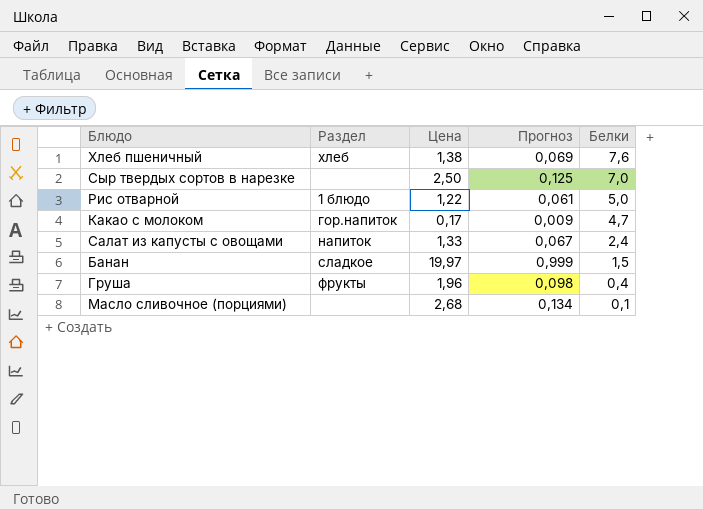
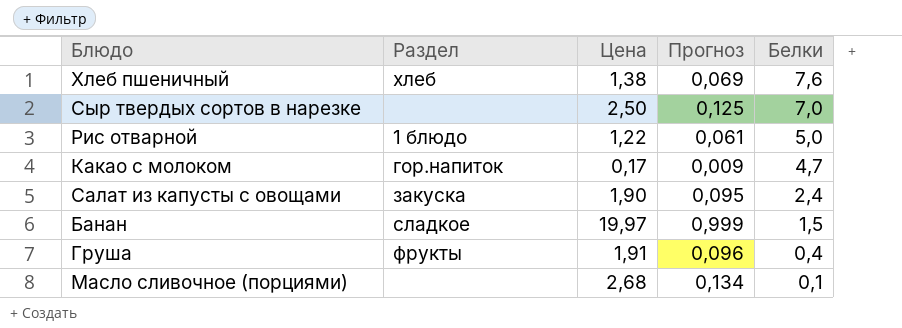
Салат из капусты с овощами | Раздел: напиток -> закуска
Салат из капусты с овощами | Цена: 1,33 -> 1,90
Салат из капусты с овощами | Прогноз: 0,067 -> 0,095
Груша | Цена: 1,96 -> 1,91
Груша | Прогноз: 0,098 -> 0,096

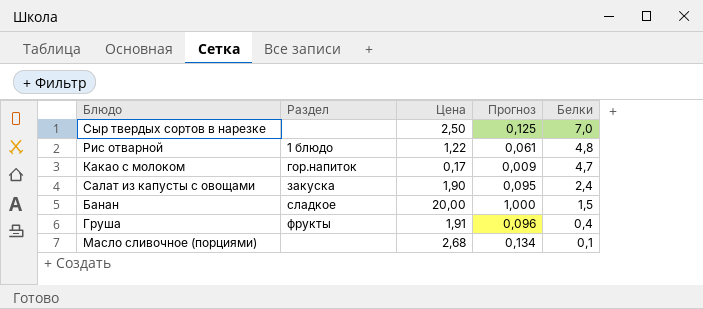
row Хлеб пшеничный: хлеб | 1,38 | 0,069 | 7,6 -> none
Рис отварной | Белки: 5,0 -> 4,8
Банан | Цена: 19,97 -> 20,00
Банан | Прогноз: 0,999 -> 1,000

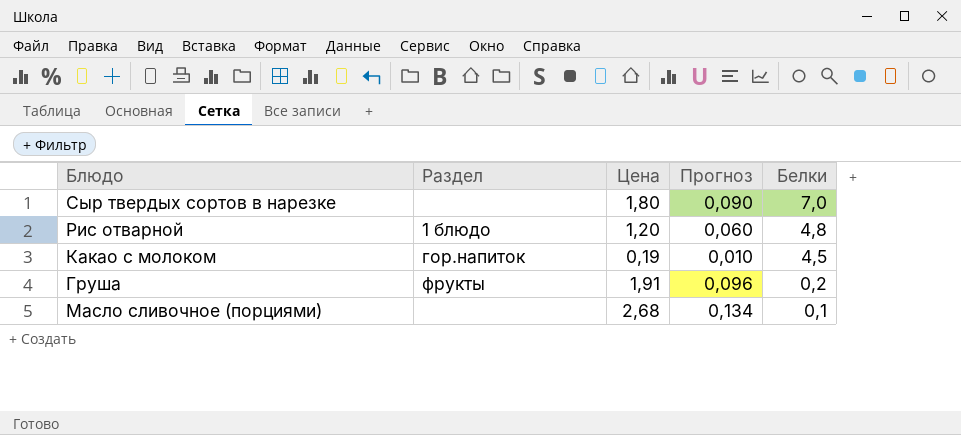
row Салат из капусты с овощами: закуска | 1,90 | 0,095 | 2,4 -> none
row Банан: сладкое | 20,00 | 1,000 | 1,5 -> none
Сыр твердых сортов в нарезке | Цена: 2,50 -> 1,80
Сыр твердых сортов в нарезке | Прогноз: 0,125 -> 0,090
Рис отварной | Цена: 1,22 -> 1,20
Рис отварной | Прогноз: 0,061 -> 0,060
Какао с молоком | Цена: 0,17 -> 0,19
Какао с молоком | Прогноз: 0,009 -> 0,010
Какао с молоком | Белки: 4,7 -> 4,5
Груша | Белки: 0,4 -> 0,2

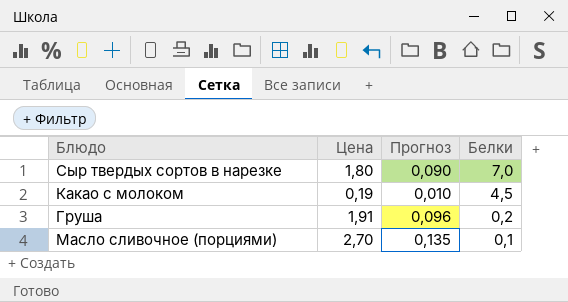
column Раздел | position: 2 -> none
row Рис отварной: 1 блюдо | 1,20 | 0,060 | 4,8 -> none
Масло сливочное (порциями) | Цена: 2,68 -> 2,70
Масло сливочное (порциями) | Прогноз: 0,134 -> 0,135

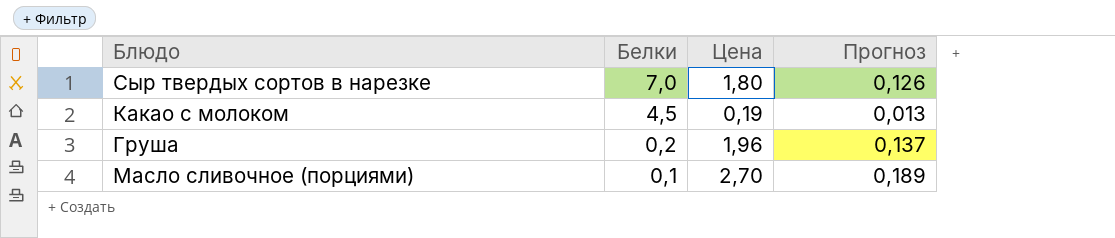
column Белки | position: 4 -> 2
column Прогноз | formula: [Цена] * 0,05 -> [Цена] * 0,07
Груша | Цена: 1,91 -> 1,96

